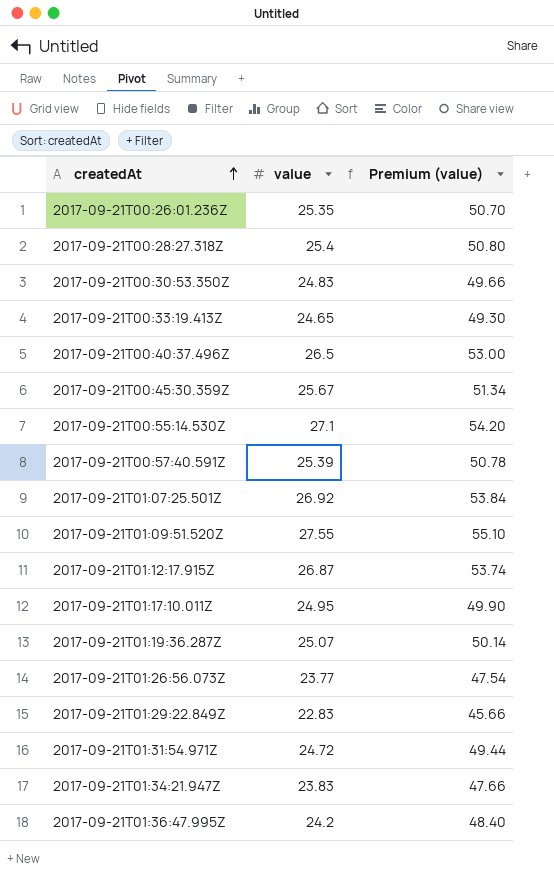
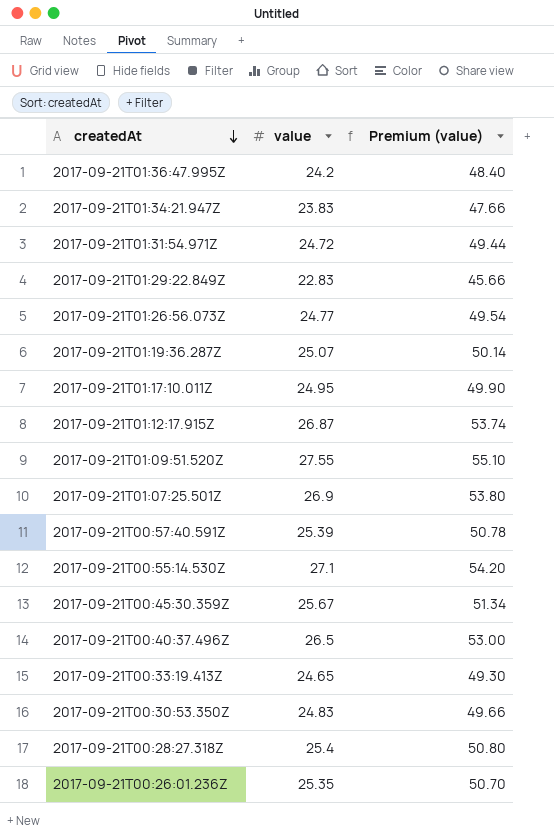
row order: createdAt ascending -> createdAt descending
2017-09-21T01:26:56.073Z | value: 23.77 -> 24.77
2017-09-21T01:26:56.073Z | Premium (value): 47.54 -> 49.54
2017-09-21T01:07:25.501Z | value: 26.92 -> 26.9
2017-09-21T01:07:25.501Z | Premium (value): 53.84 -> 53.80

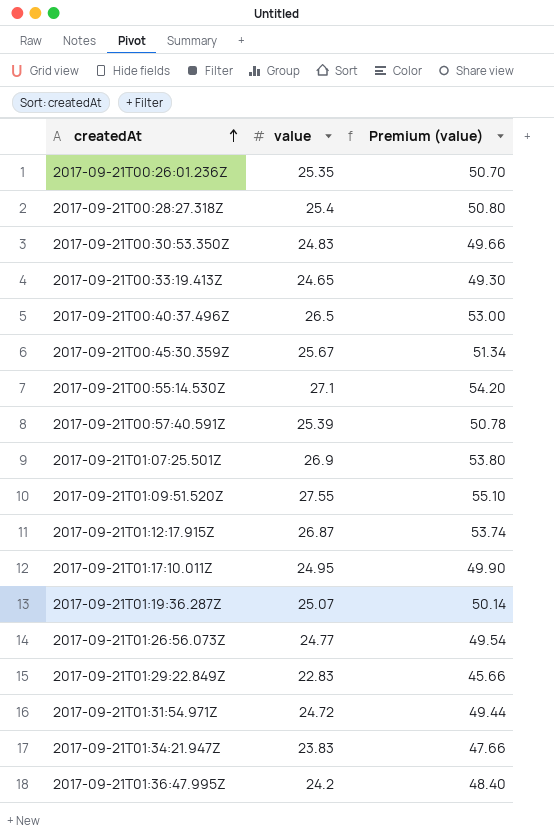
row order: createdAt descending -> createdAt ascending

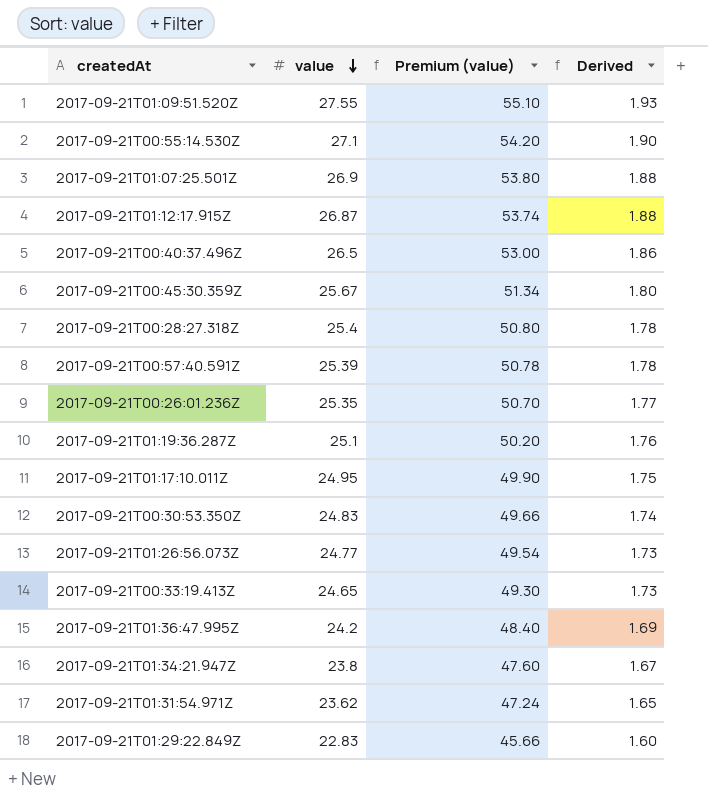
row order: createdAt ascending -> value descending
column Derived | formula: none -> [value] * 0.07
2017-09-21T01:19:36.287Z | value: 25.07 -> 25.1
2017-09-21T01:19:36.287Z | Premium (value): 50.14 -> 50.20
2017-09-21T01:34:21.947Z | value: 23.83 -> 23.8
2017-09-21T01:34:21.947Z | Premium (value): 47.66 -> 47.60
2017-09-21T01:31:54.971Z | value: 24.72 -> 23.62
2017-09-21T01:31:54.971Z | Premium (value): 49.44 -> 47.24

